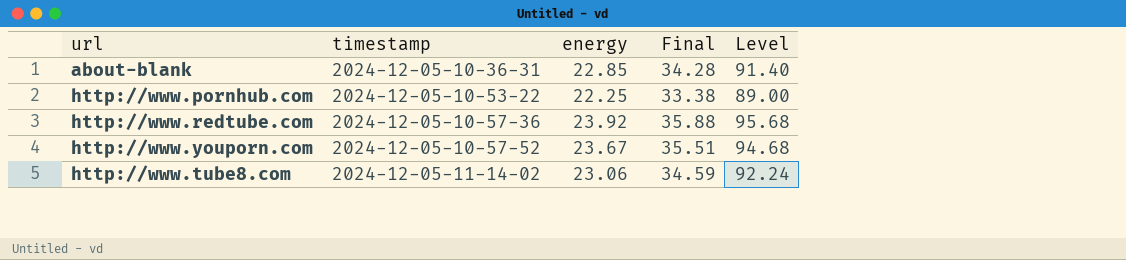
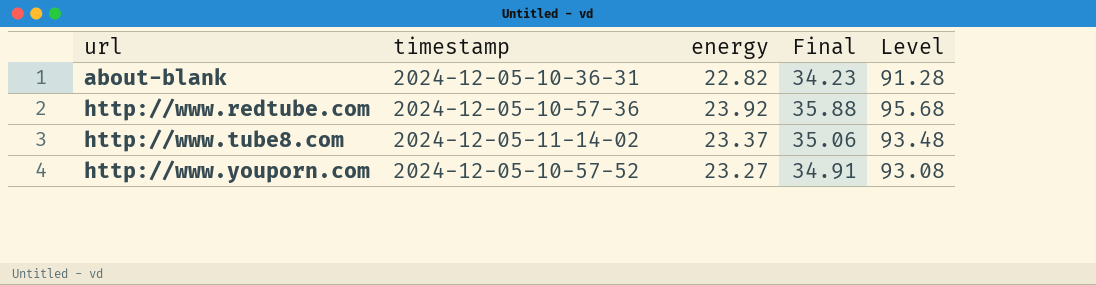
row order: timestamp ascending -> url ascending
row http://www.pornhub.com: 2024-12-05-10-53-22 | 22.25 | 33.38 | 89.00 -> none
about-blank | energy: 22.85 -> 22.82
about-blank | Final: 34.28 -> 34.23
about-blank | Level: 91.40 -> 91.28
http://www.tube8.com | energy: 23.06 -> 23.37
http://www.tube8.com | Final: 34.59 -> 35.06
http://www.tube8.com | Level: 92.24 -> 93.48
http://www.youporn.com | energy: 23.67 -> 23.27
http://www.youporn.com | Final: 35.51 -> 34.91
http://www.youporn.com | Level: 94.68 -> 93.08

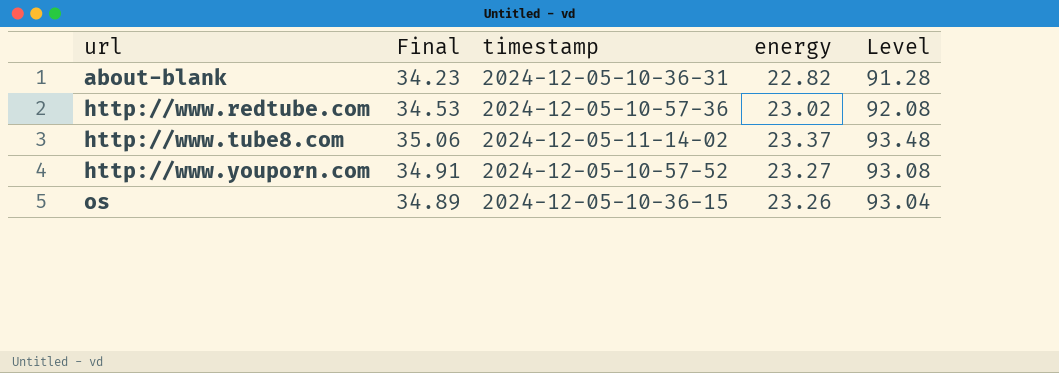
column Final | position: 4 -> 2
http://www.redtube.com | Final: 35.88 -> 34.53
http://www.redtube.com | energy: 23.92 -> 23.02
http://www.redtube.com | Level: 95.68 -> 92.08
row os: none -> 34.89 | 2024-12-05-10-36-15 | 23.26 | 93.04

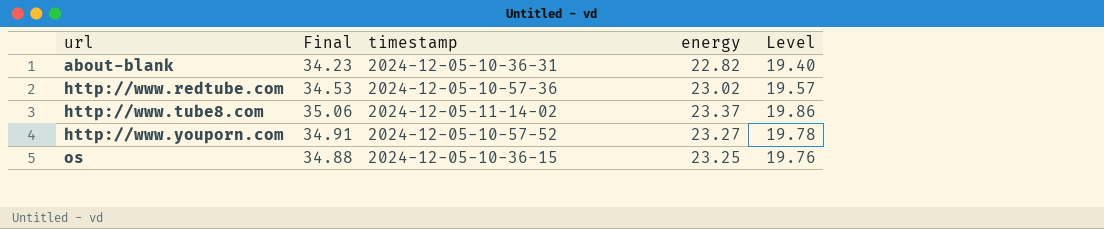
column Level | formula: [energy] * 4 -> [energy] * 0.85
os | Final: 34.89 -> 34.88
os | energy: 23.26 -> 23.25

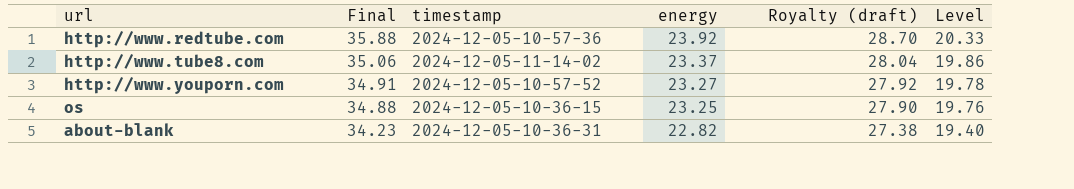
row order: url ascending -> Final descending
column Royalty (draft) | formula: none -> [energy] * 1.2
http://www.redtube.com | Final: 34.53 -> 35.88
http://www.redtube.com | energy: 23.02 -> 23.92
http://www.redtube.com | Level: 19.57 -> 20.33

